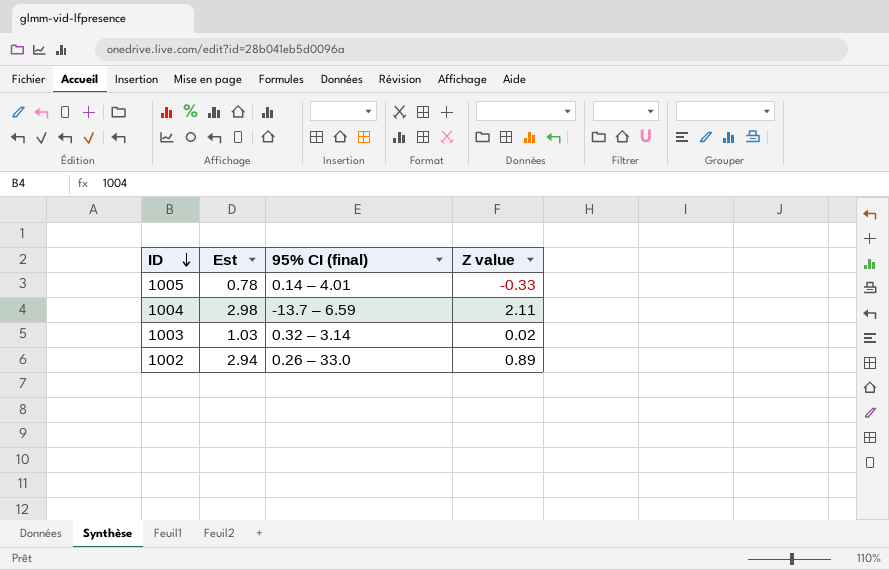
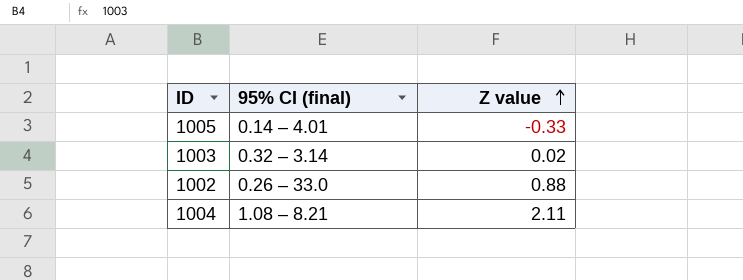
row order: ID descending -> Z value ascending
column Est | position: 2 -> none
1002 | Z value: 0.89 -> 0.88
1004 | 95% CI (final): -13.7 – 6.59 -> 1.08 – 8.21

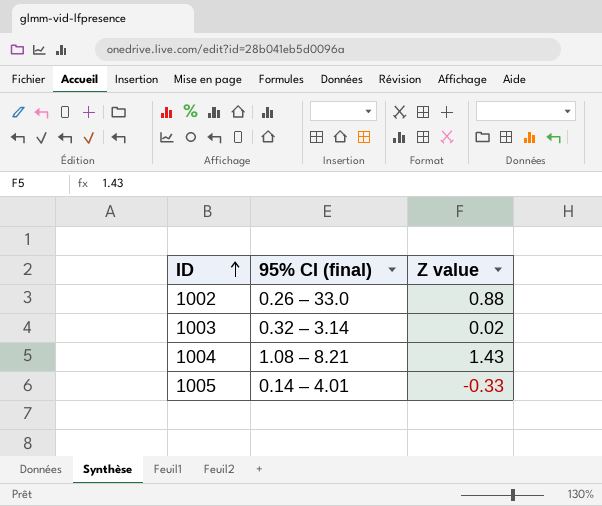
row order: Z value ascending -> ID ascending
1004 | Z value: 2.11 -> 1.43

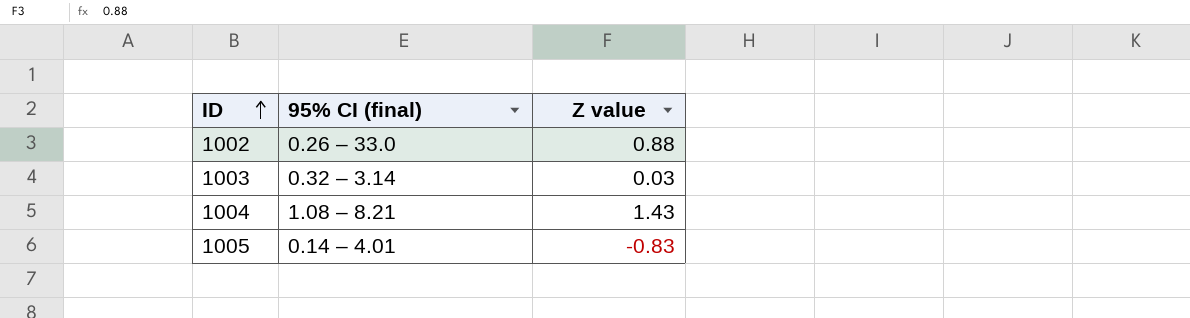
1003 | Z value: 0.02 -> 0.03
1005 | Z value: -0.33 -> -0.83

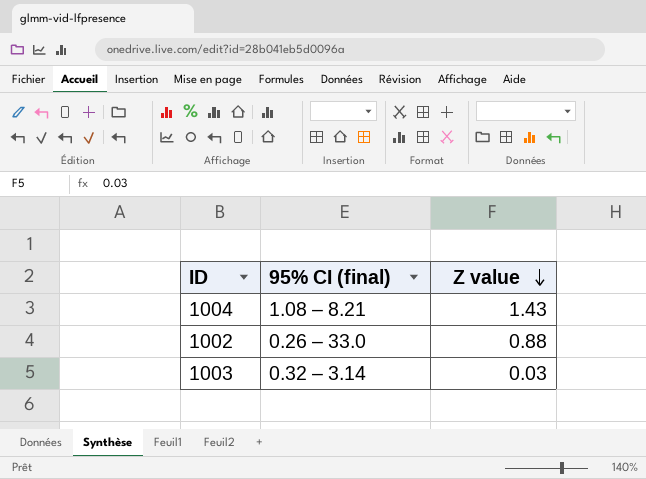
row order: ID ascending -> Z value descending
row 1005: 0.14 – 4.01 | -0.83 -> none

